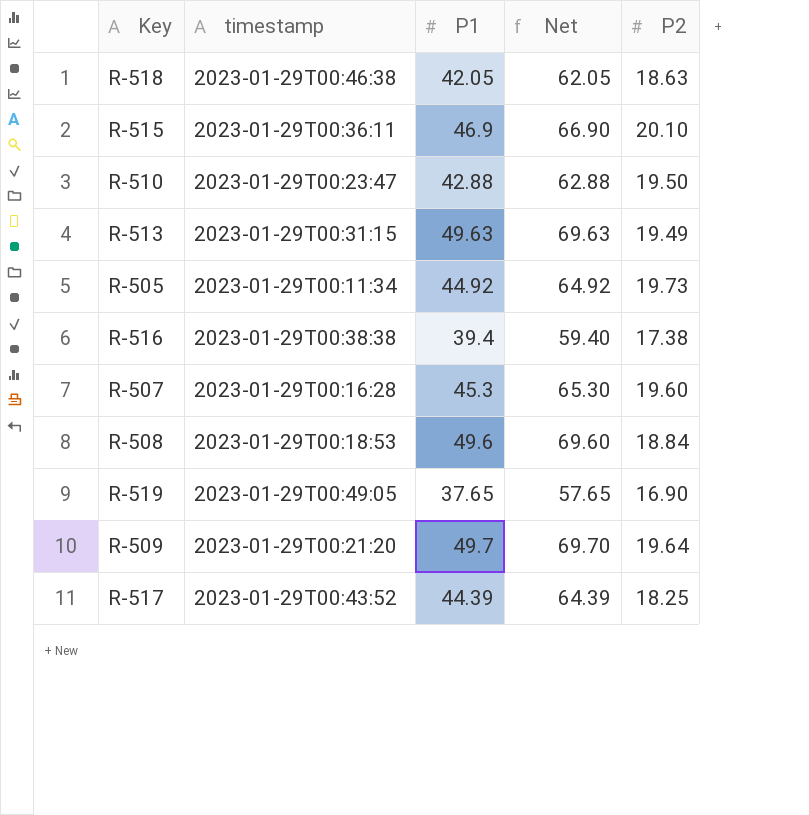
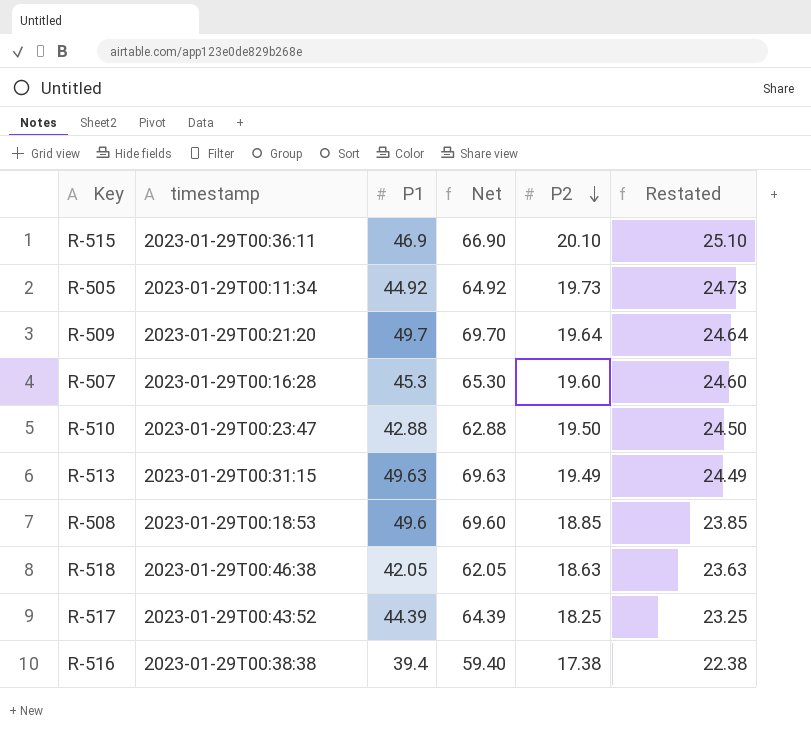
row order: none -> P2 descending
column Restated | formula: none -> [P2] + 5
row R-519: 2023-01-29T00:49:05 | 37.65 | 57.65 | 16.90 -> none
R-508 | P2: 18.84 -> 18.85

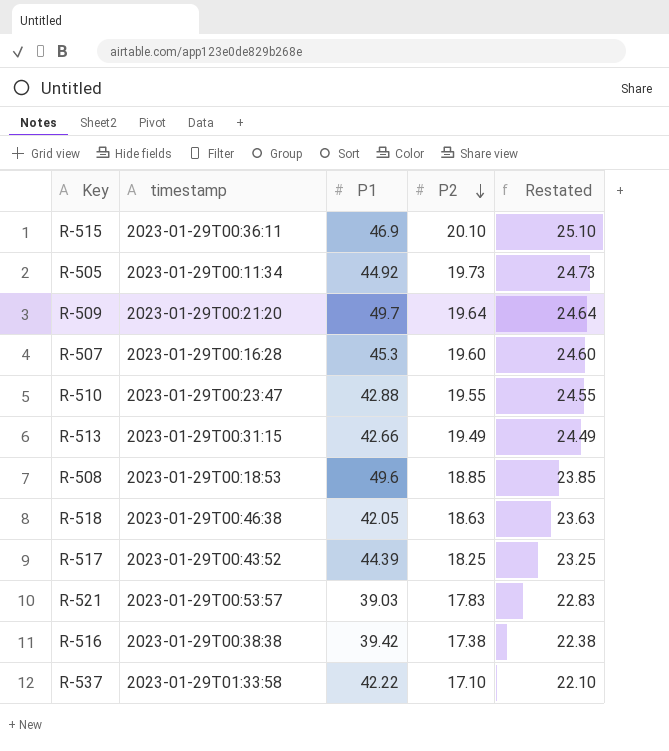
column Net | formula: [P1] + 20 -> none
R-510 | P2: 19.50 -> 19.55
R-510 | Restated: 24.50 -> 24.55
R-513 | P1: 49.63 -> 42.66
row R-521: none -> 2023-01-29T00:53:57 | 39.03 | 17.83 | 22.83
R-516 | P1: 39.4 -> 39.42
row R-537: none -> 2023-01-29T01:33:58 | 42.22 | 17.10 | 22.10

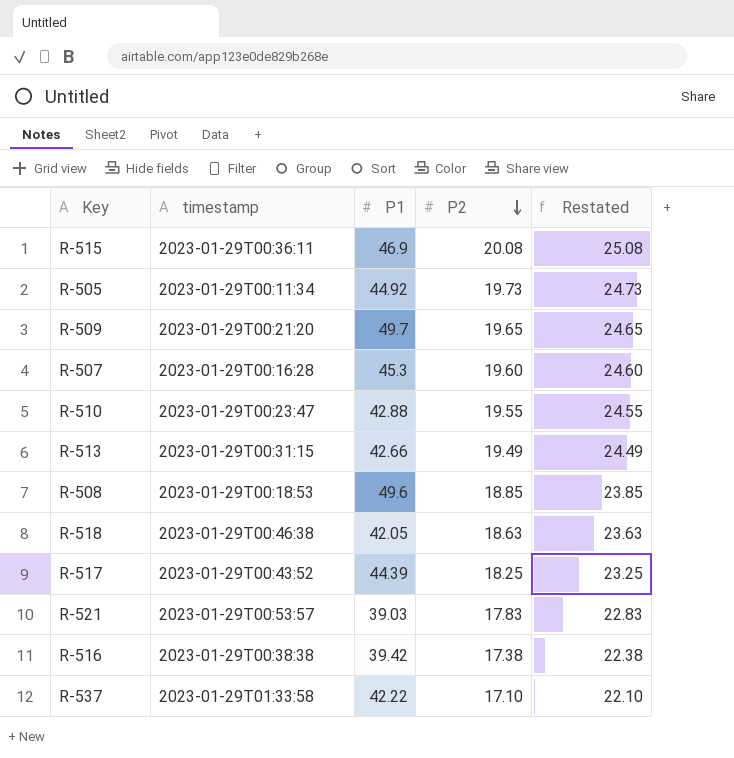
R-515 | P2: 20.10 -> 20.08
R-515 | Restated: 25.10 -> 25.08
R-509 | P2: 19.64 -> 19.65
R-509 | Restated: 24.64 -> 24.65

